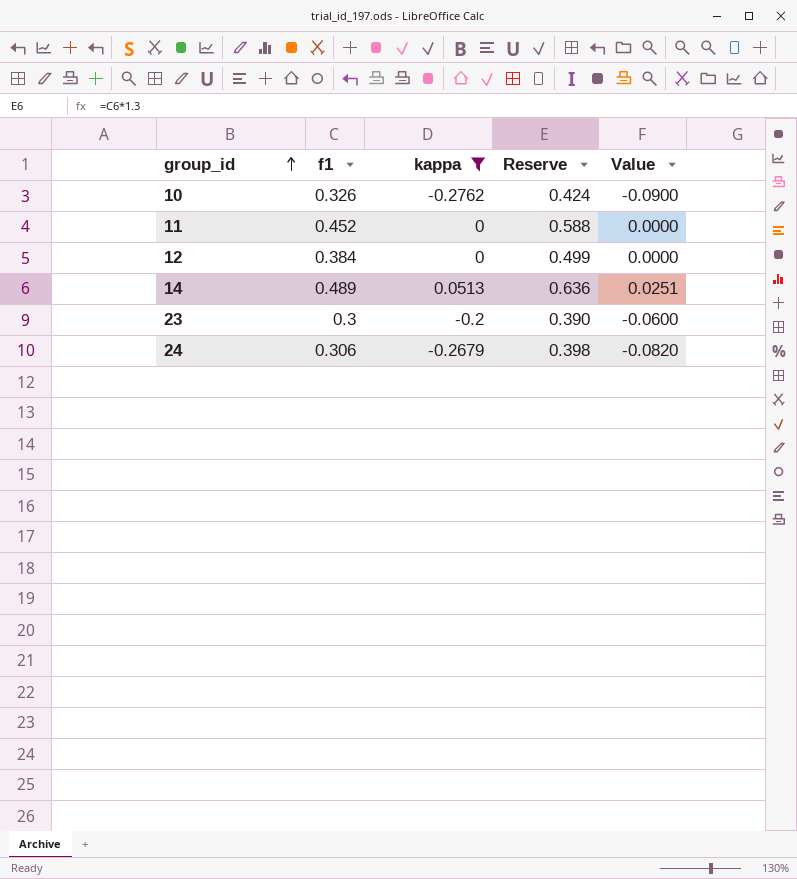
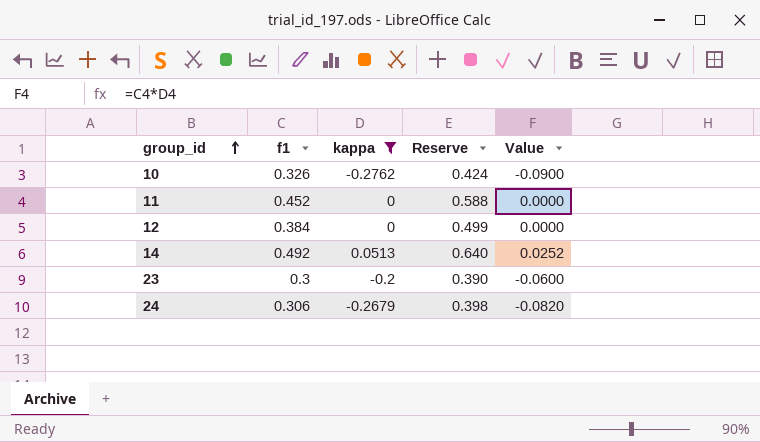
14 | f1: 0.489 -> 0.492
14 | Reserve: 0.636 -> 0.640
14 | Value: 0.0251 -> 0.0252

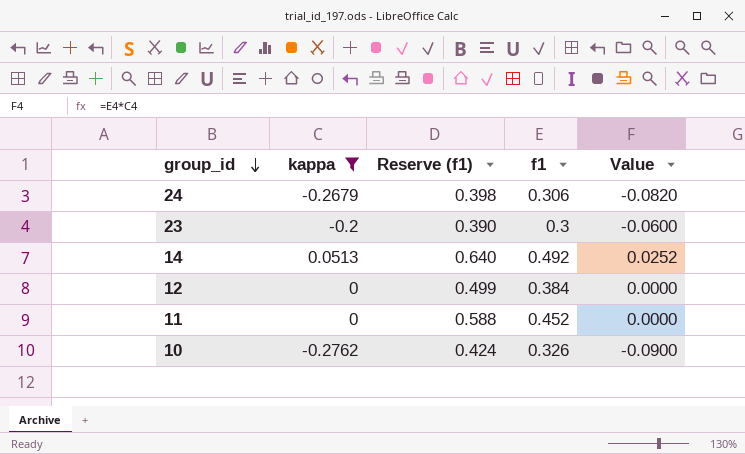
row order: group_id ascending -> group_id descending
column name: Reserve -> Reserve (f1)
column f1 | position: 2 -> 4

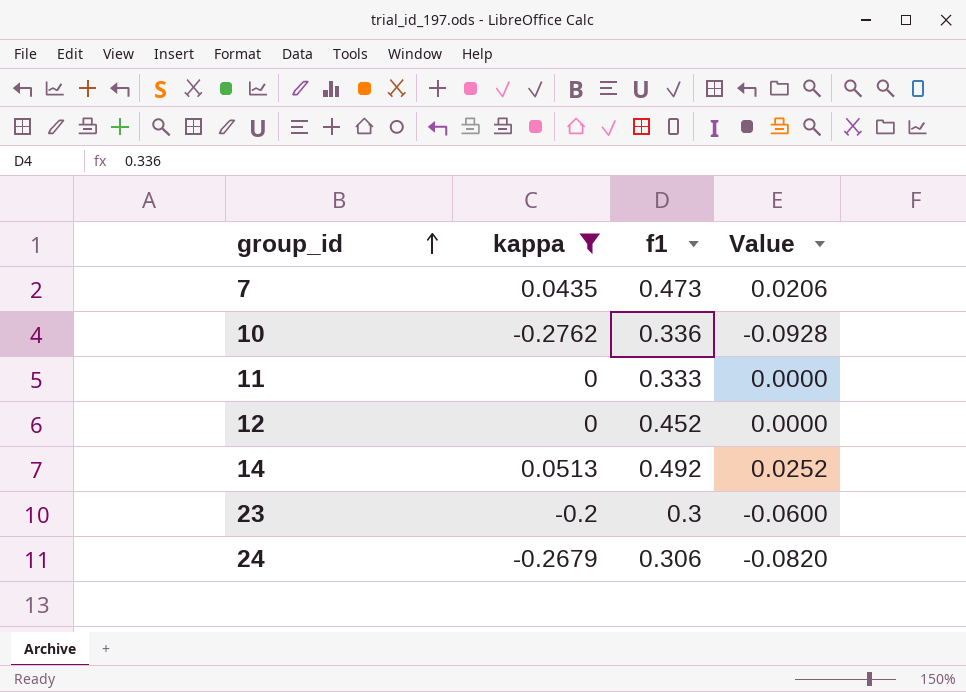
row order: group_id descending -> group_id ascending
column Reserve (f1) | formula: [f1] * 1.3 -> none
row 7: none -> 0.0435 | 0.473 | 0.0206
10 | f1: 0.326 -> 0.336
10 | Value: -0.0900 -> -0.0928
11 | f1: 0.452 -> 0.333
12 | f1: 0.384 -> 0.452

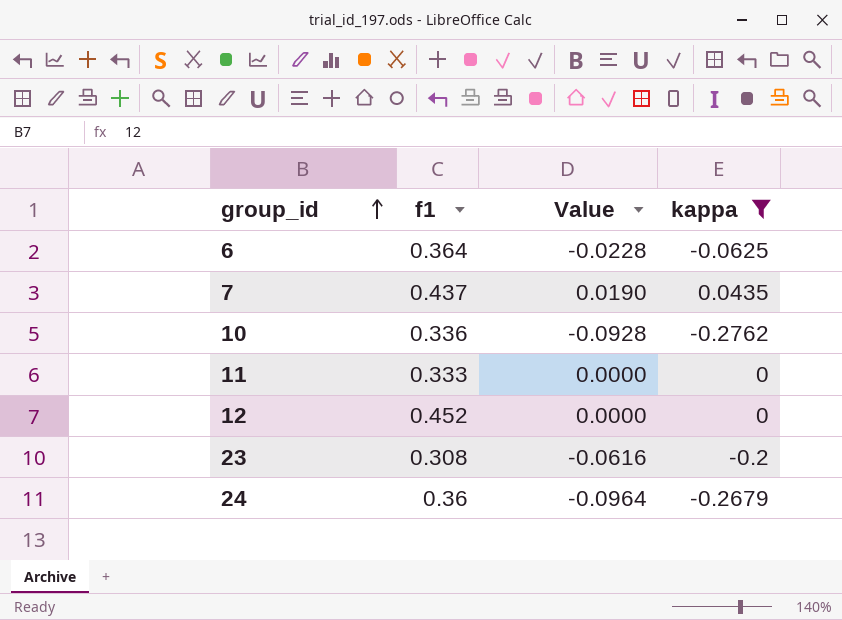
column kappa | position: 2 -> 4
row 14: 0.0513 | 0.492 | 0.0252 -> none
row 6: none -> 0.364 | -0.0228 | -0.0625
7 | f1: 0.473 -> 0.437
7 | Value: 0.0206 -> 0.0190
23 | f1: 0.3 -> 0.308
23 | Value: -0.0600 -> -0.0616
24 | f1: 0.306 -> 0.36
24 | Value: -0.0820 -> -0.0964

